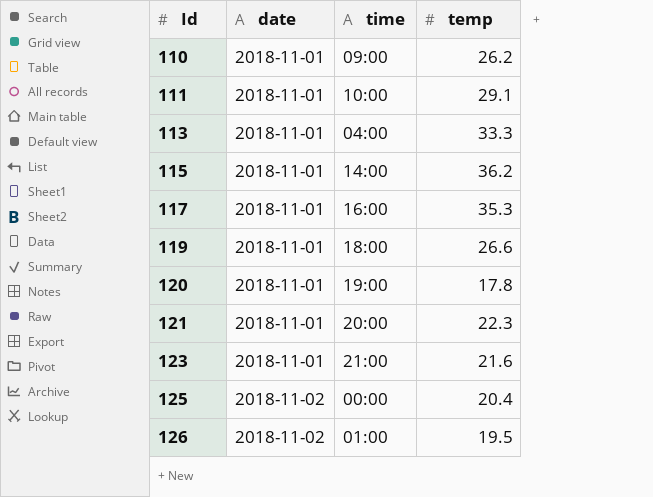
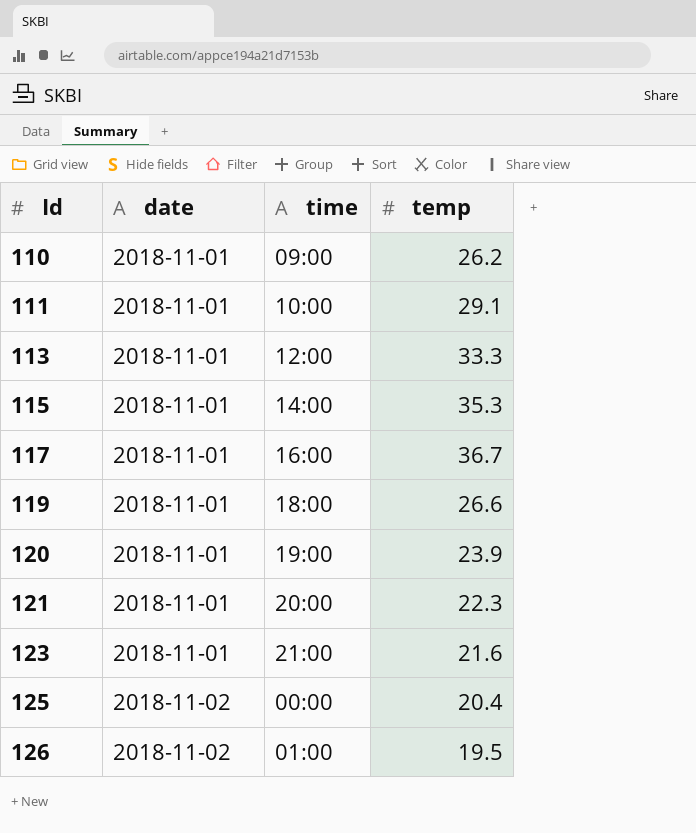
113 | time: 04:00 -> 12:00
115 | temp: 36.2 -> 35.3
117 | temp: 35.3 -> 36.7
120 | temp: 17.8 -> 23.9

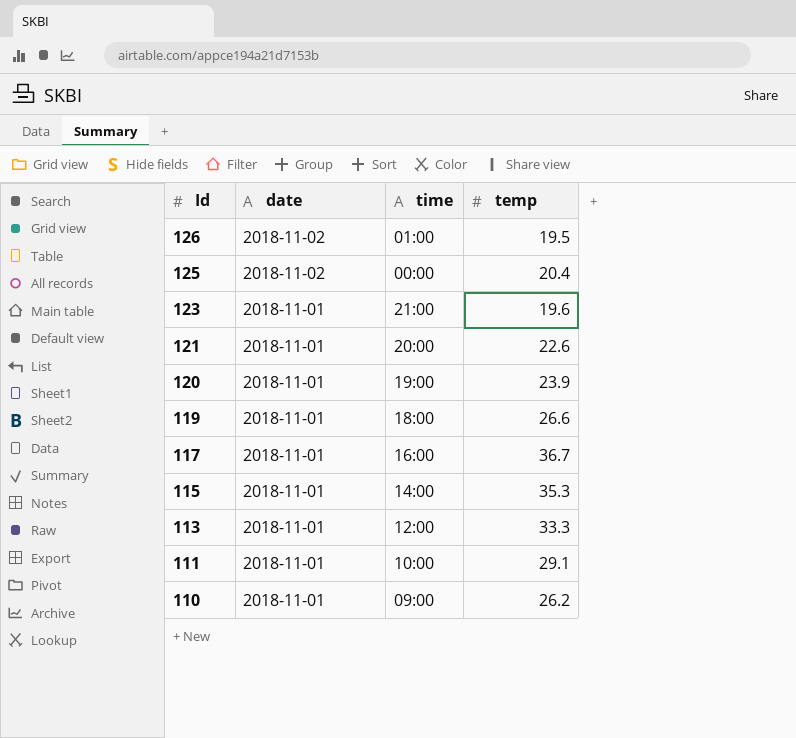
row order: Id ascending -> Id descending
123 | temp: 21.6 -> 19.6
121 | temp: 22.3 -> 22.6

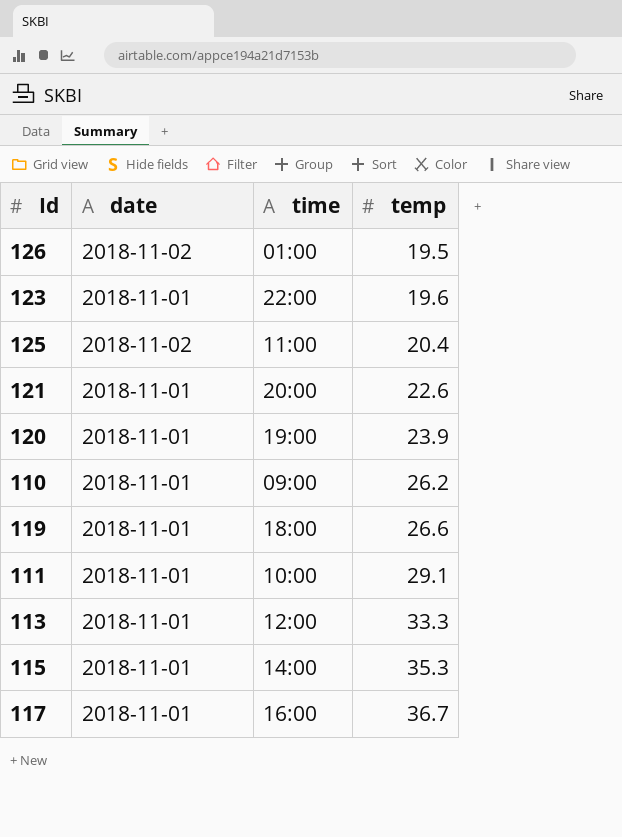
row order: Id descending -> temp ascending
123 | time: 21:00 -> 22:00
125 | time: 00:00 -> 11:00

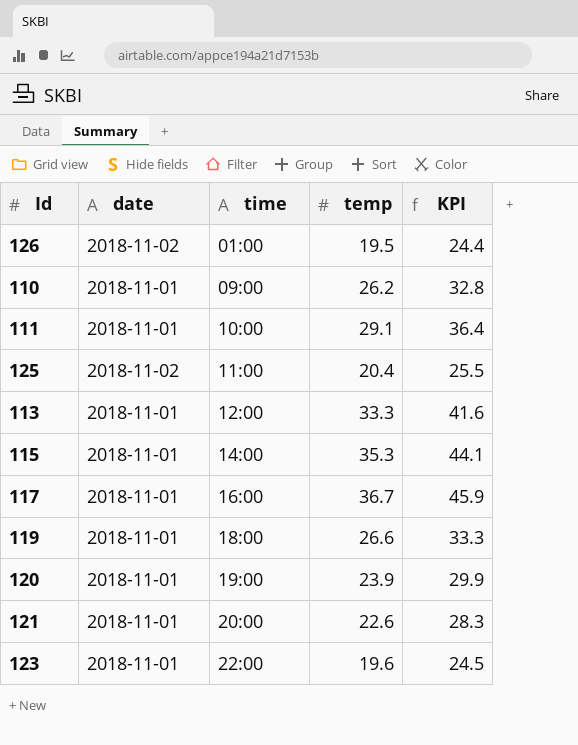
row order: temp ascending -> time ascending
column KPI | formula: none -> [temp] * 1.25

